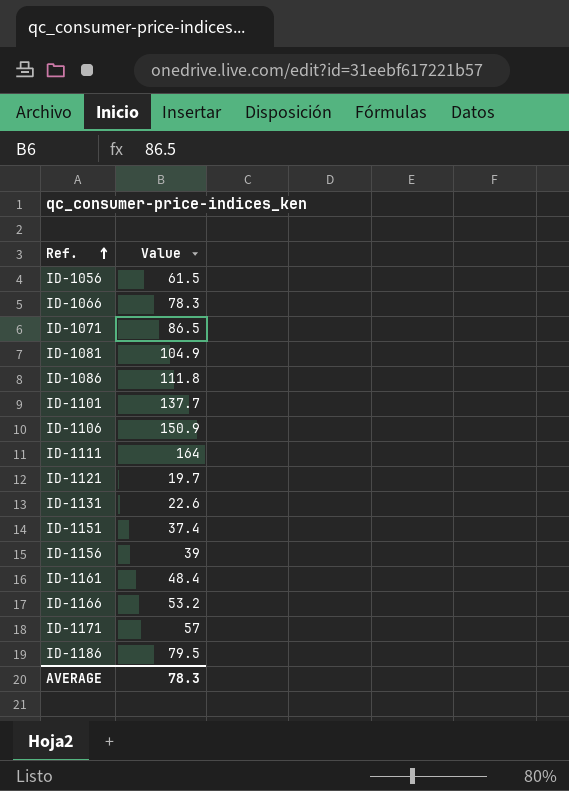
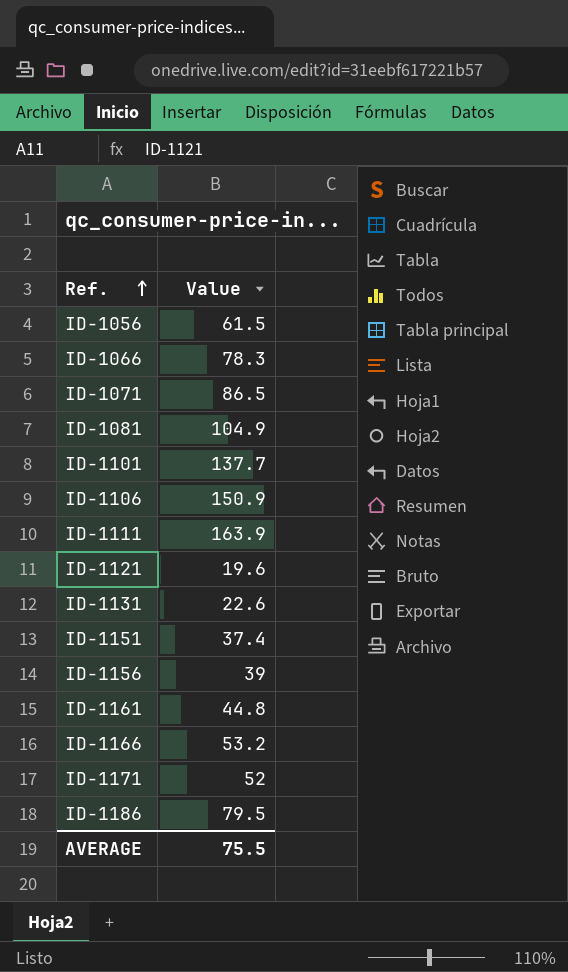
row ID-1086: 111.8 -> none
ID-1111 | Value: 164 -> 163.9
ID-1121 | Value: 19.7 -> 19.6
ID-1161 | Value: 48.4 -> 44.8
ID-1171 | Value: 57 -> 52
AVERAGE | Value: 78.3 -> 75.5

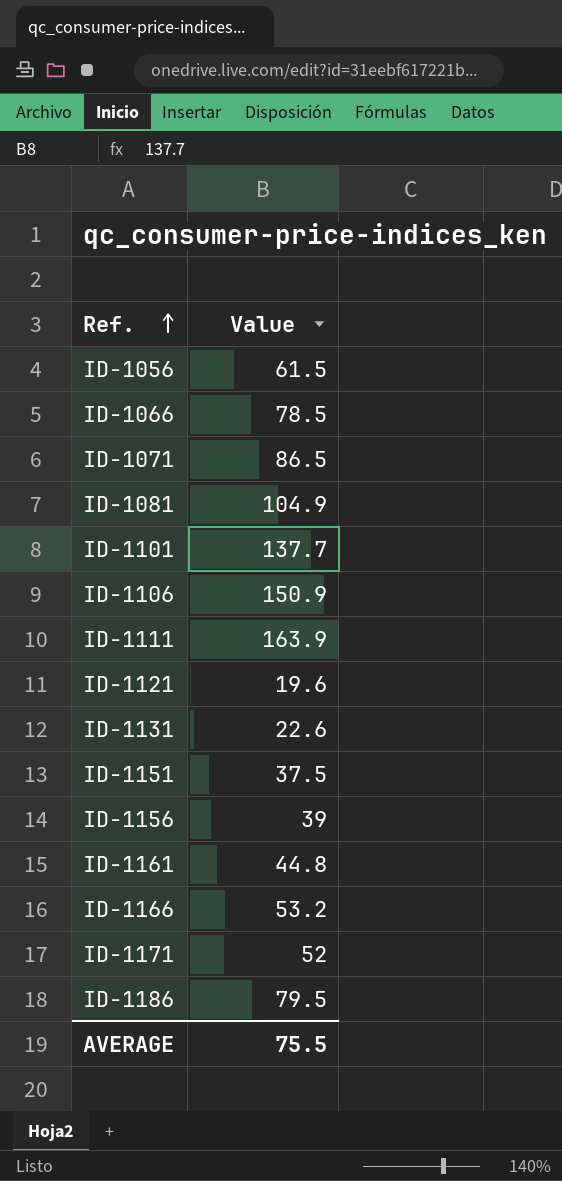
ID-1066 | Value: 78.3 -> 78.5
ID-1151 | Value: 37.4 -> 37.5

